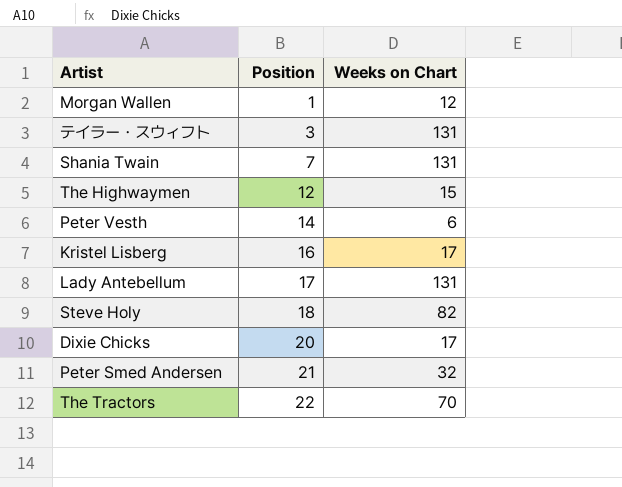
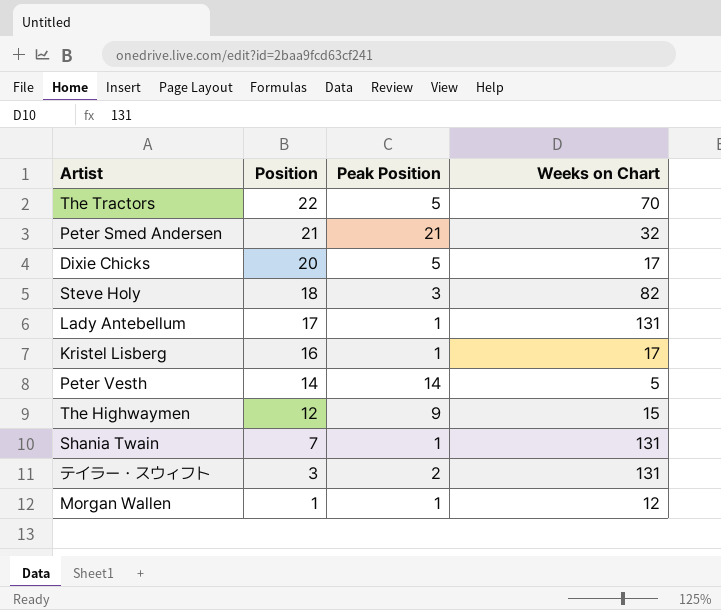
row order: Position ascending -> Position descending
column Peak Position | position: none -> 3
Peter Vesth | Weeks on Chart: 6 -> 5

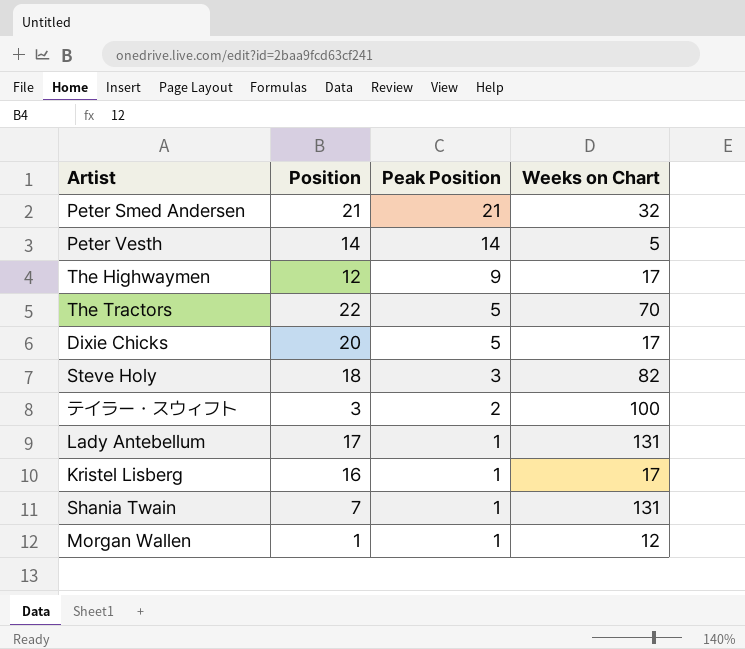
row order: Position descending -> Peak Position descending
The Highwaymen | Weeks on Chart: 15 -> 17
テイラー・スウィフト | Weeks on Chart: 131 -> 100

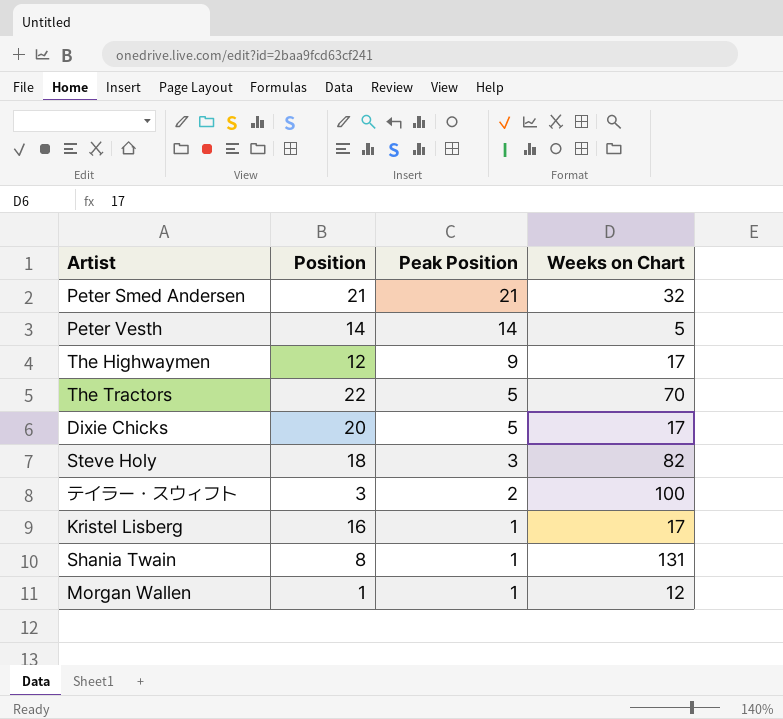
row Lady Antebellum: 17 | 1 | 131 -> none
Shania Twain | Position: 7 -> 8

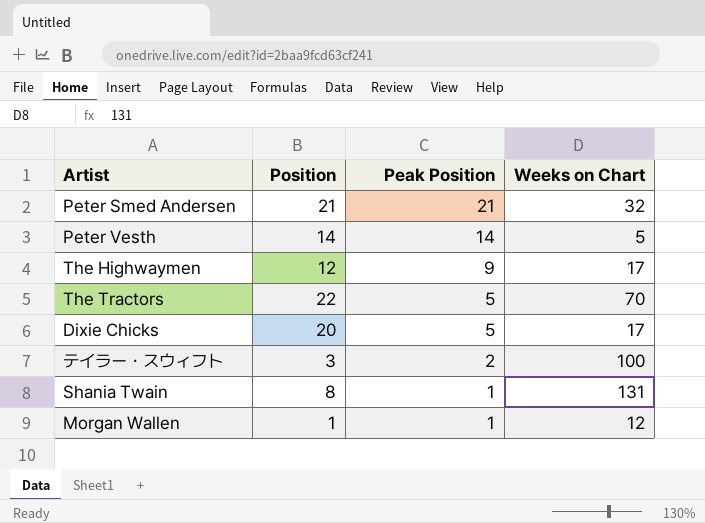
row Steve Holy: 18 | 3 | 82 -> none
row Kristel Lisberg: 16 | 1 | 17 -> none

